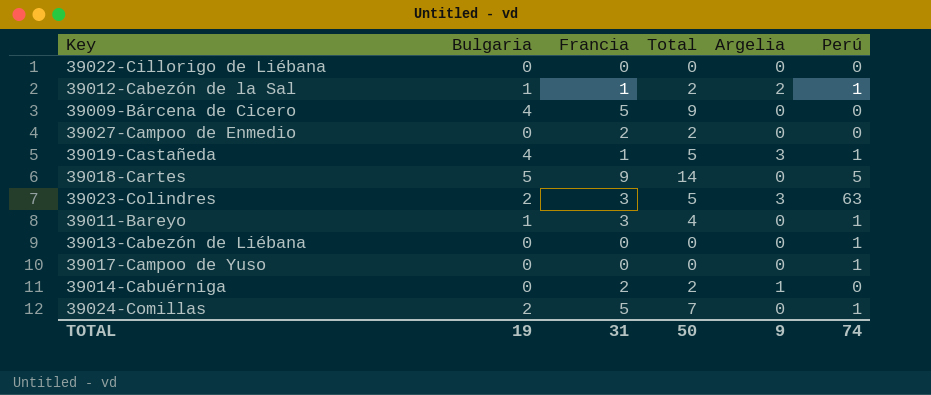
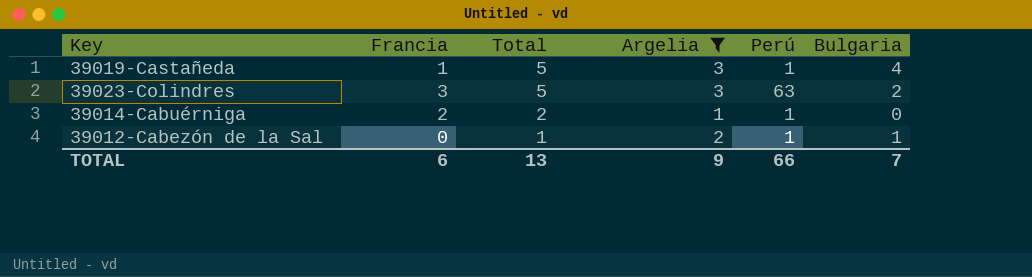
filter: none -> Argelia != 0
row order: none -> Total descending
column Bulgaria | position: 2 -> 6
39014-Cabuérniga | Perú: 0 -> 1
39012-Cabezón de la Sal | Francia: 1 -> 0
39012-Cabezón de la Sal | Total: 2 -> 1
TOTAL | Francia: 31 -> 6
TOTAL | Total: 50 -> 13
TOTAL | Perú: 74 -> 66
TOTAL | Bulgaria: 19 -> 7

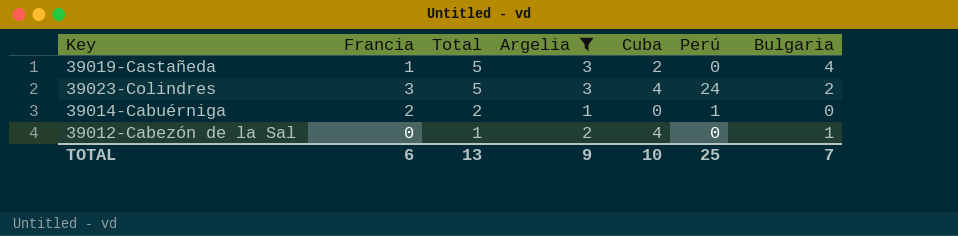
column Cuba | position: none -> 5
39019-Castañeda | Perú: 1 -> 0
39023-Colindres | Perú: 63 -> 24
39012-Cabezón de la Sal | Perú: 1 -> 0
TOTAL | Perú: 66 -> 25

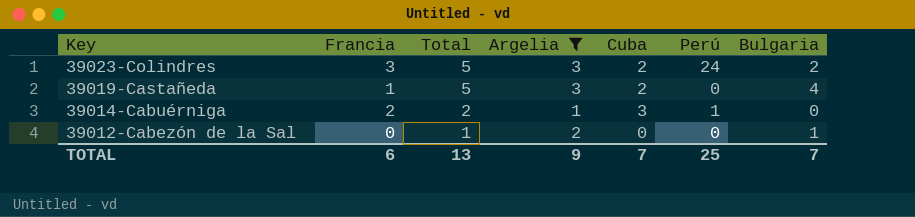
row order: Total descending -> Key descending
39023-Colindres | Cuba: 4 -> 2
39014-Cabuérniga | Cuba: 0 -> 3
39012-Cabezón de la Sal | Cuba: 4 -> 0
TOTAL | Cuba: 10 -> 7

